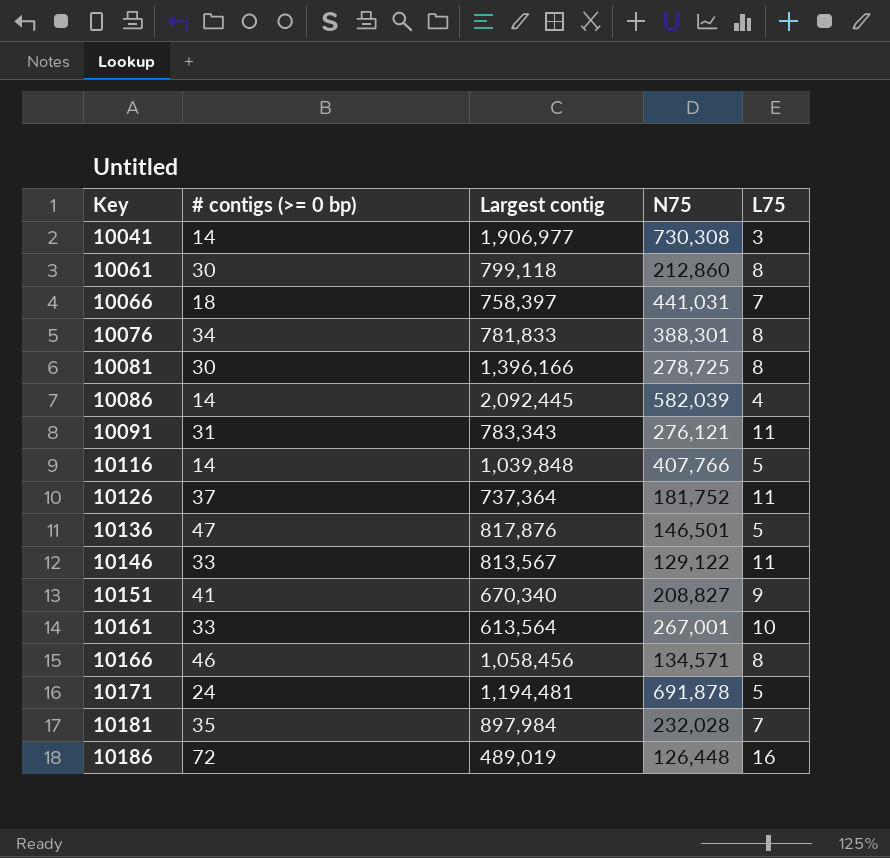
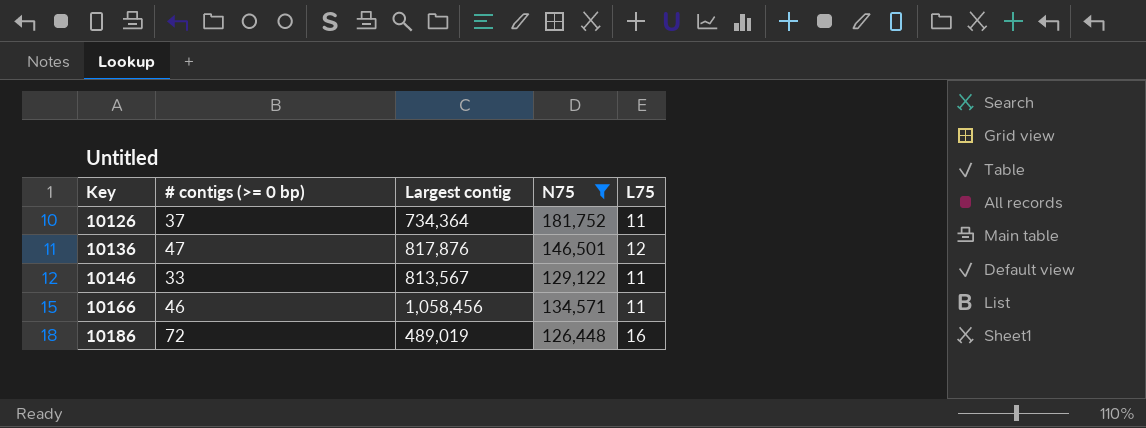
filter: none -> N75 <= 181,752
10126 | Largest contig: 737,364 -> 734,364
10136 | L75: 5 -> 12
10166 | L75: 8 -> 11

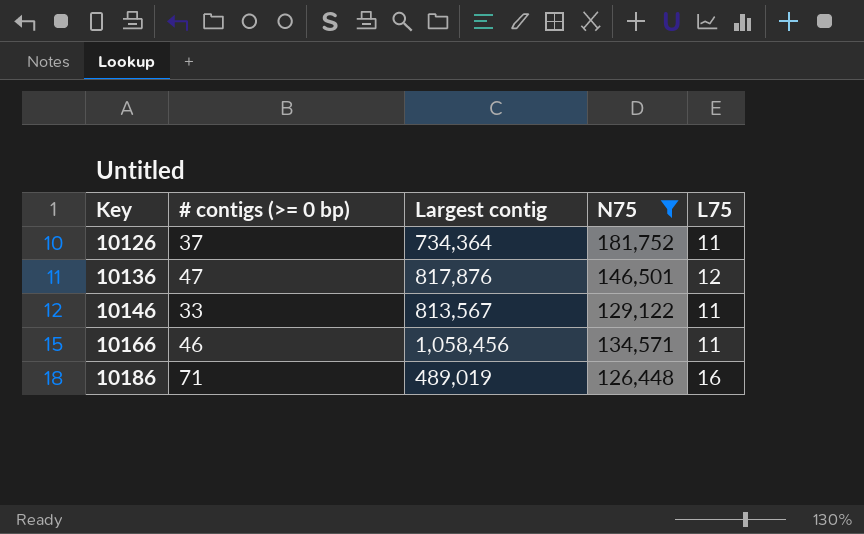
10186 | # contigs (>= 0 bp): 72 -> 71

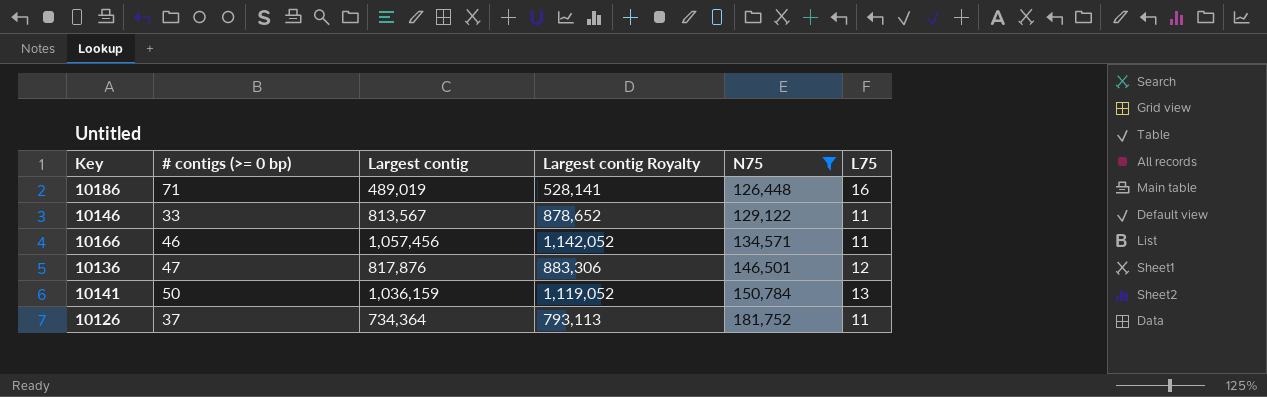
row order: Key ascending -> N75 ascending
column Largest contig Royalty | formula: none -> [Largest contig] * 1.08
10166 | Largest contig: 1,058,456 -> 1,057,456
row 10141: none -> 50 | 1,036,159 | 1,119,052 | 150,784 | 13

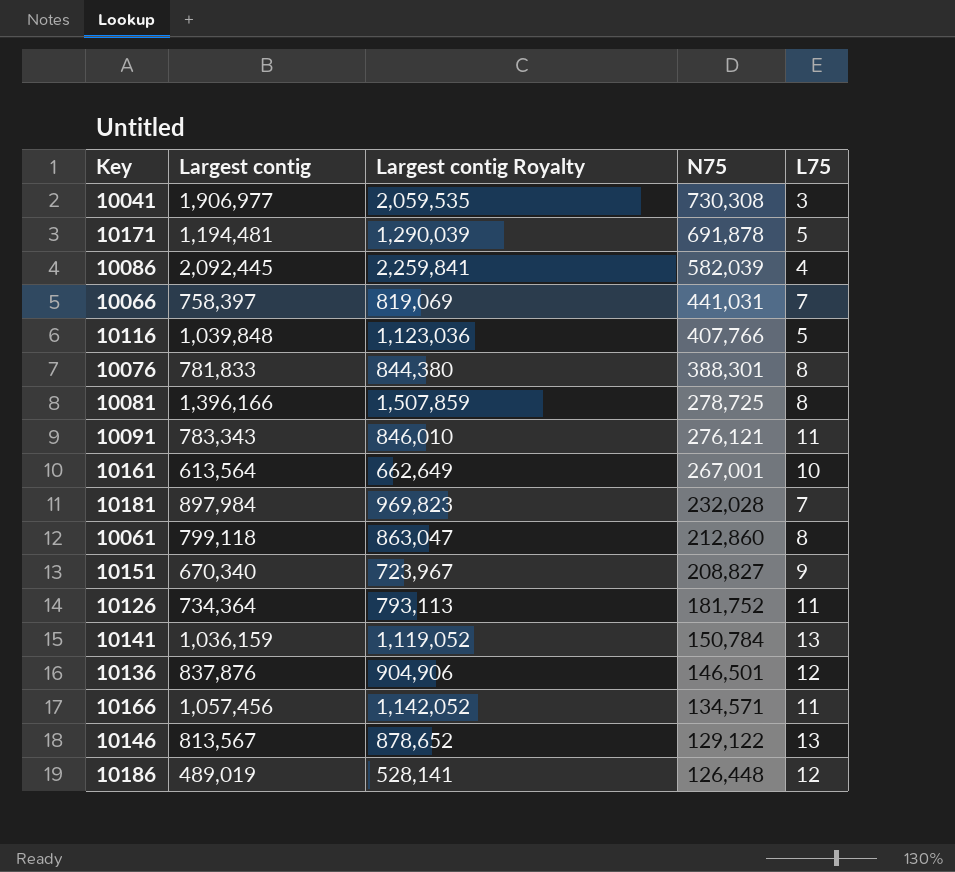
filter: N75 <= 181,752 -> none
row order: N75 ascending -> N75 descending
column # contigs (>= 0 bp) | position: 2 -> none
10136 | Largest contig: 817,876 -> 837,876
10136 | Largest contig Royalty: 883,306 -> 904,906
10146 | L75: 11 -> 13
10186 | L75: 16 -> 12

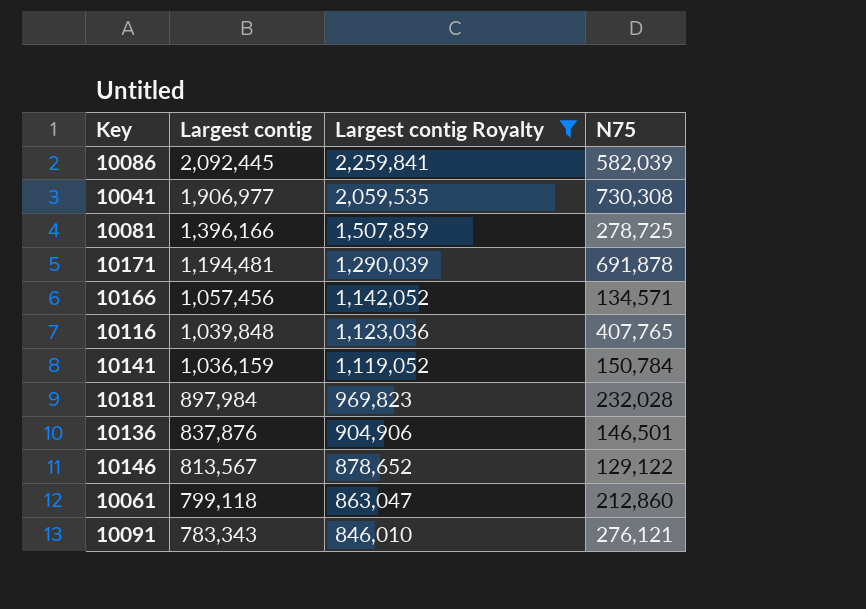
filter: none -> Largest contig Royalty >= 846,010
row order: N75 descending -> Largest contig descending
column L75 | position: 5 -> none
10116 | N75: 407,766 -> 407,765

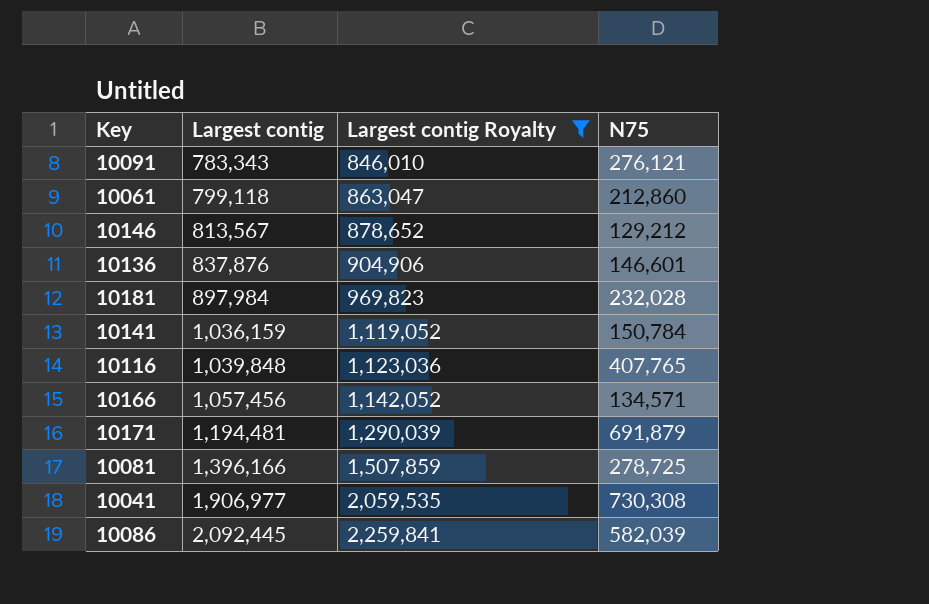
row order: Largest contig descending -> Largest contig ascending
10146 | N75: 129,122 -> 129,212
10136 | N75: 146,501 -> 146,601
10171 | N75: 691,878 -> 691,879

